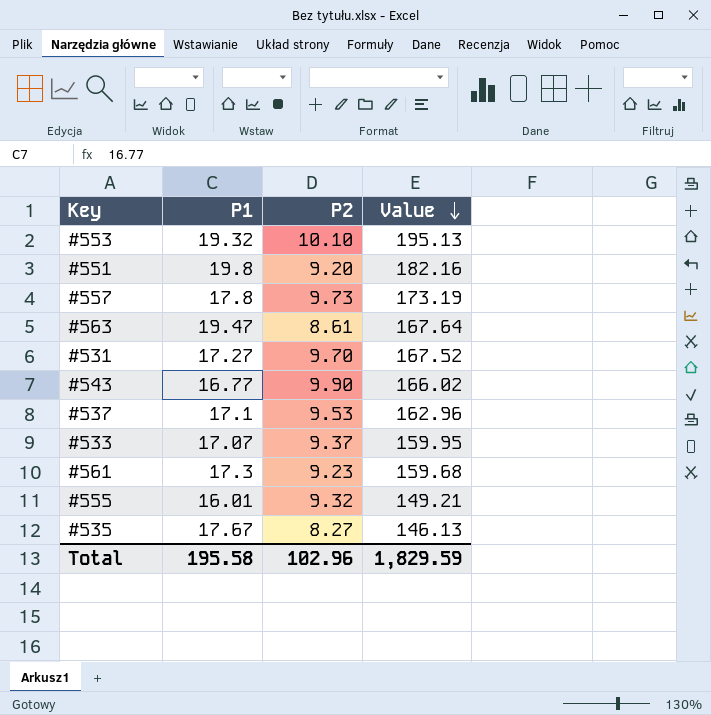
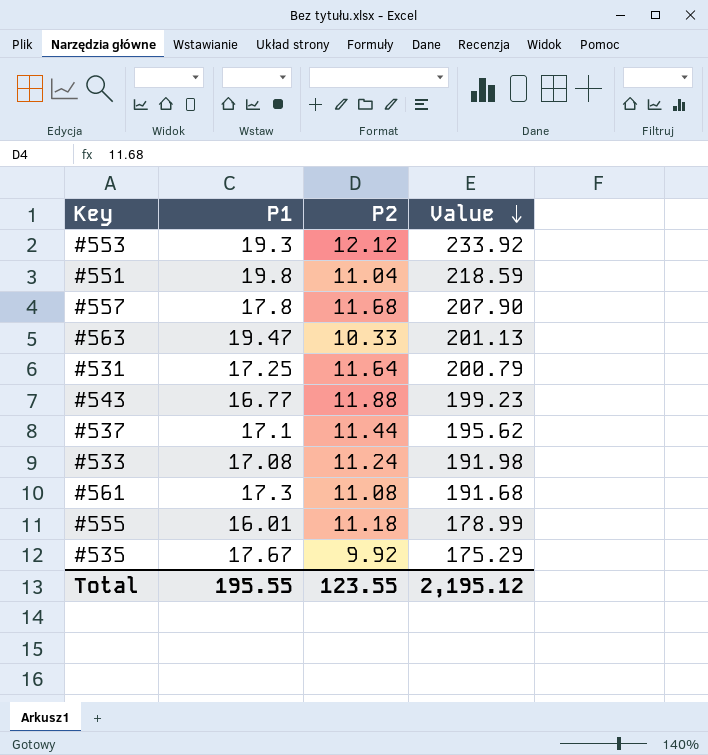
#553 | P1: 19.32 -> 19.3
#553 | P2: 10.10 -> 12.12
#553 | Value: 195.13 -> 233.92
#551 | P2: 9.20 -> 11.04
#551 | Value: 182.16 -> 218.59
#557 | P2: 9.73 -> 11.68
#557 | Value: 173.19 -> 207.90
#563 | P2: 8.61 -> 10.33
#563 | Value: 167.64 -> 201.13
#531 | P1: 17.27 -> 17.25
#531 | P2: 9.70 -> 11.64
#531 | Value: 167.52 -> 200.79
#543 | P2: 9.90 -> 11.88
#543 | Value: 166.02 -> 199.23
#537 | P2: 9.53 -> 11.44
#537 | Value: 162.96 -> 195.62
#533 | P1: 17.07 -> 17.08
#533 | P2: 9.37 -> 11.24
#533 | Value: 159.95 -> 191.98
#561 | P2: 9.23 -> 11.08
#561 | Value: 159.68 -> 191.68
#555 | P2: 9.32 -> 11.18
#555 | Value: 149.21 -> 178.99
#535 | P2: 8.27 -> 9.92
#535 | Value: 146.13 -> 175.29
Total | P1: 195.58 -> 195.55
Total | P2: 102.96 -> 123.55
Total | Value: 1,829.59 -> 2,195.12

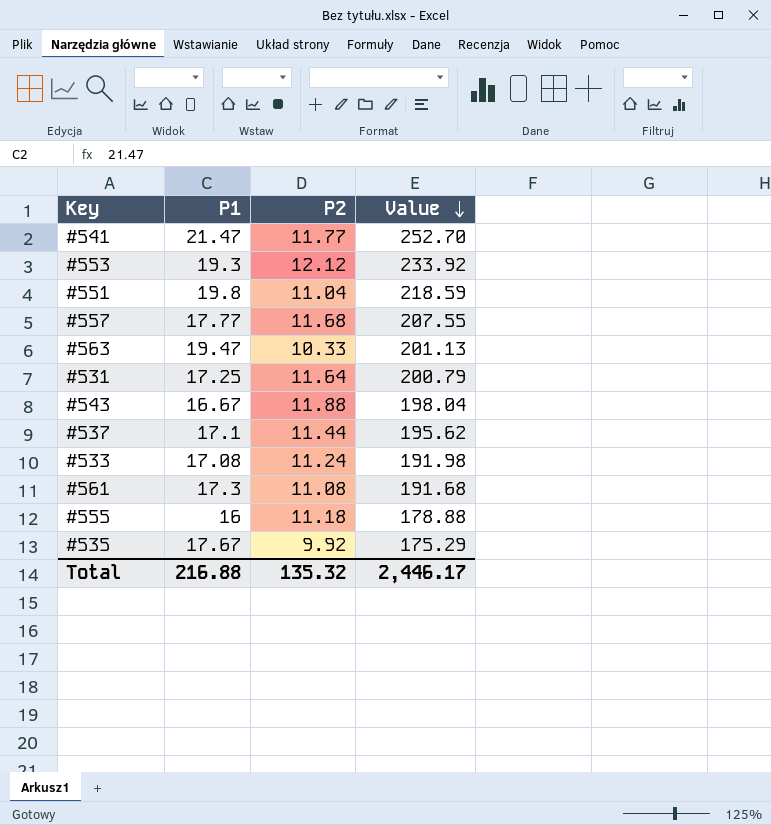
row #541: none -> 21.47 | 11.77 | 252.70
#557 | P1: 17.8 -> 17.77
#557 | Value: 207.90 -> 207.55
#543 | P1: 16.77 -> 16.67
#543 | Value: 199.23 -> 198.04
#555 | P1: 16.01 -> 16
#555 | Value: 178.99 -> 178.88
Total | P1: 195.55 -> 216.88
Total | P2: 123.55 -> 135.32
Total | Value: 2,195.12 -> 2,446.17

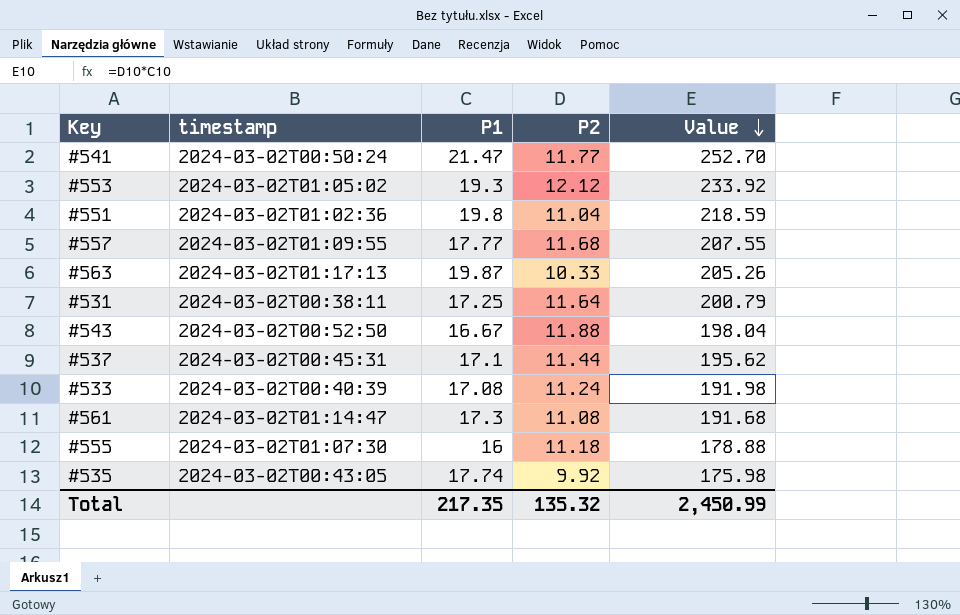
column timestamp | position: none -> 2
#563 | P1: 19.47 -> 19.87
#563 | Value: 201.13 -> 205.26
#535 | P1: 17.67 -> 17.74
#535 | Value: 175.29 -> 175.98
Total | P1: 216.88 -> 217.35
Total | Value: 2,446.17 -> 2,450.99

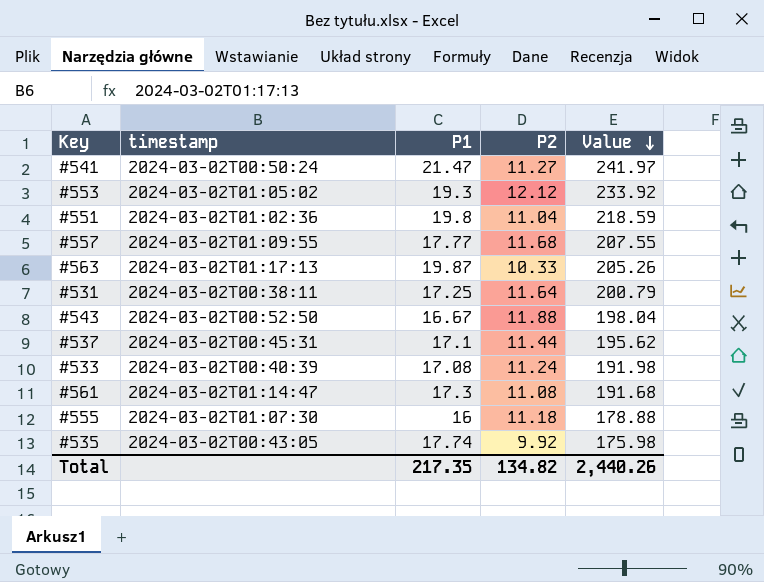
#541 | P2: 11.77 -> 11.27
#541 | Value: 252.70 -> 241.97
Total | P2: 135.32 -> 134.82
Total | Value: 2,450.99 -> 2,440.26

